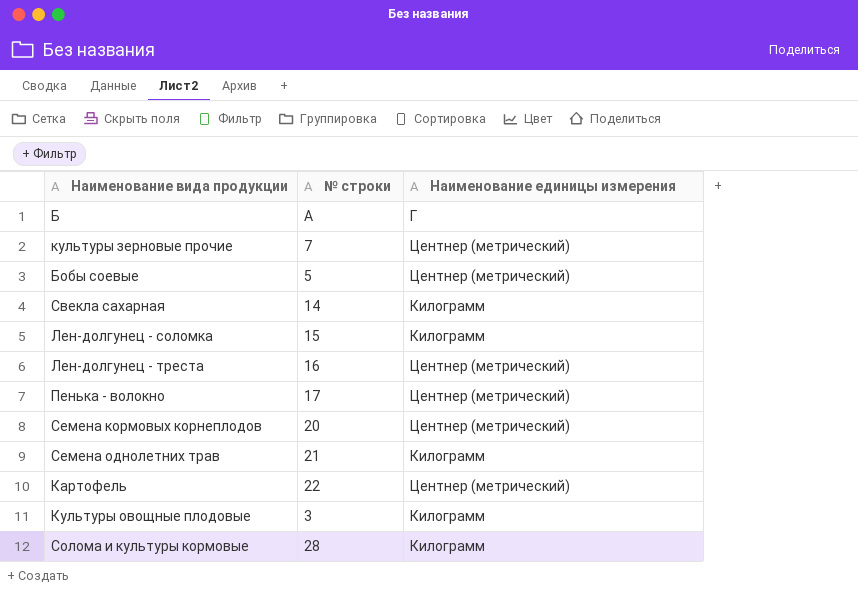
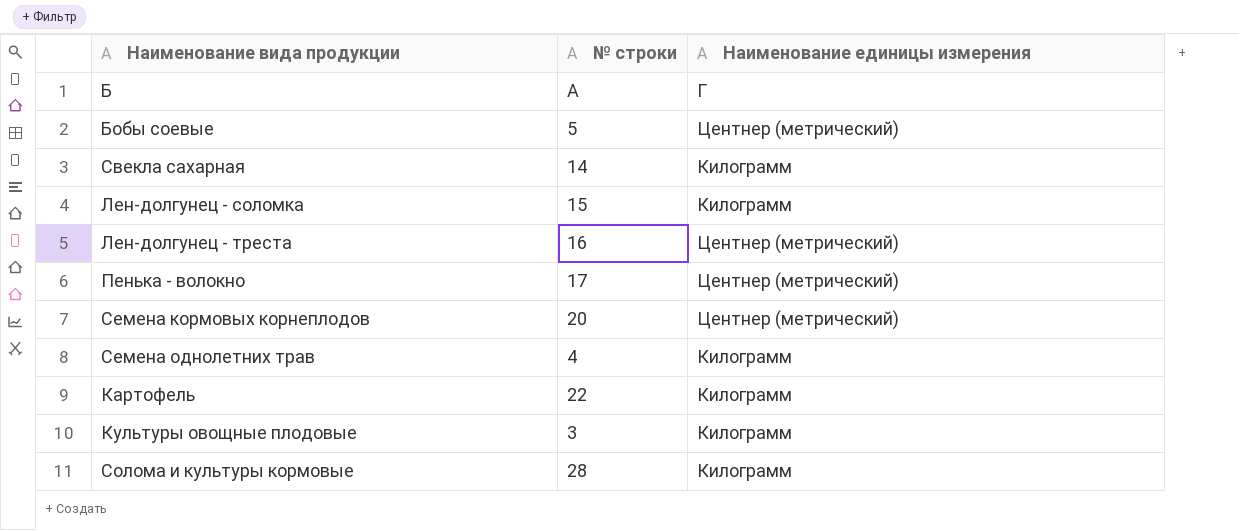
row культуры зерновые прочие: 7 | Центнер (метрический) -> none
Семена однолетних трав | № строки: 21 -> 4
Картофель | Наименование единицы измерения: Центнер (метрический) -> Килограмм

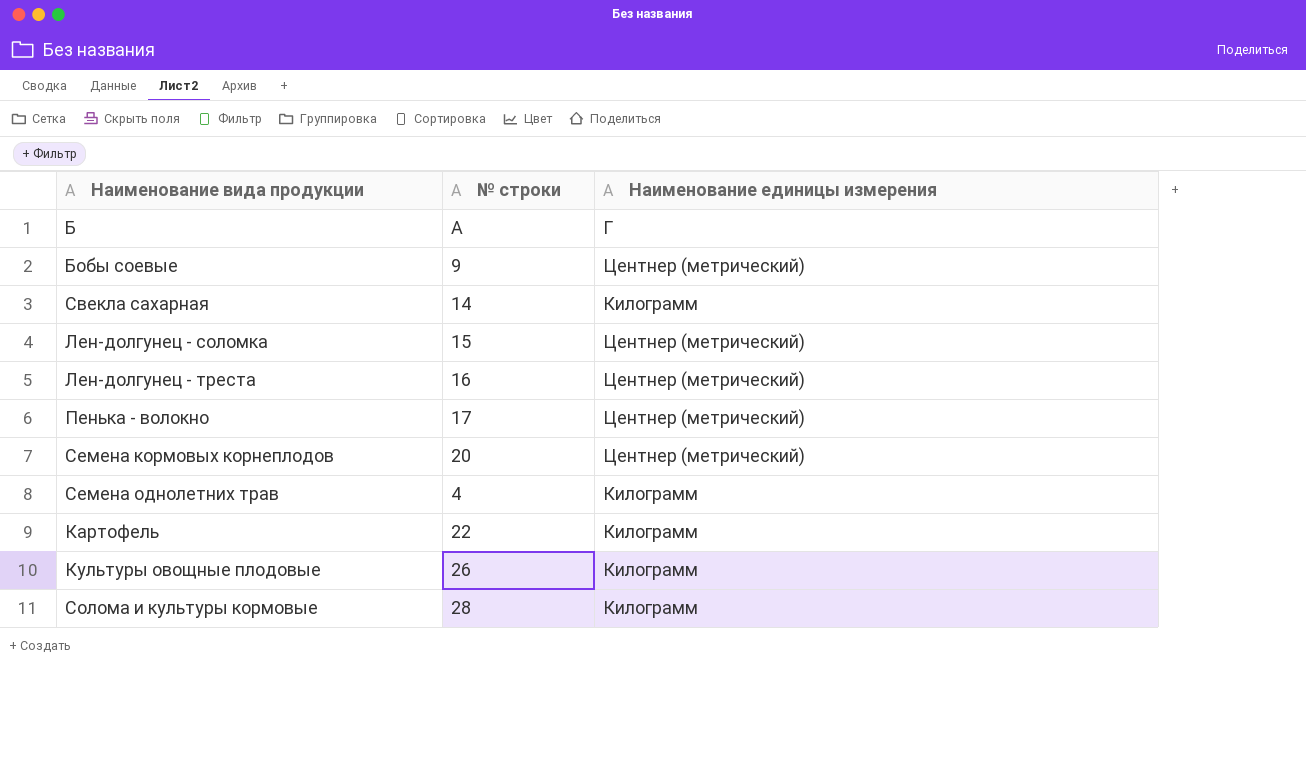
Бобы соевые | № строки: 5 -> 9
Лен-долгунец - соломка | Наименование единицы измерения: Килограмм -> Центнер (метрический)
Культуры овощные плодовые | № строки: 3 -> 26

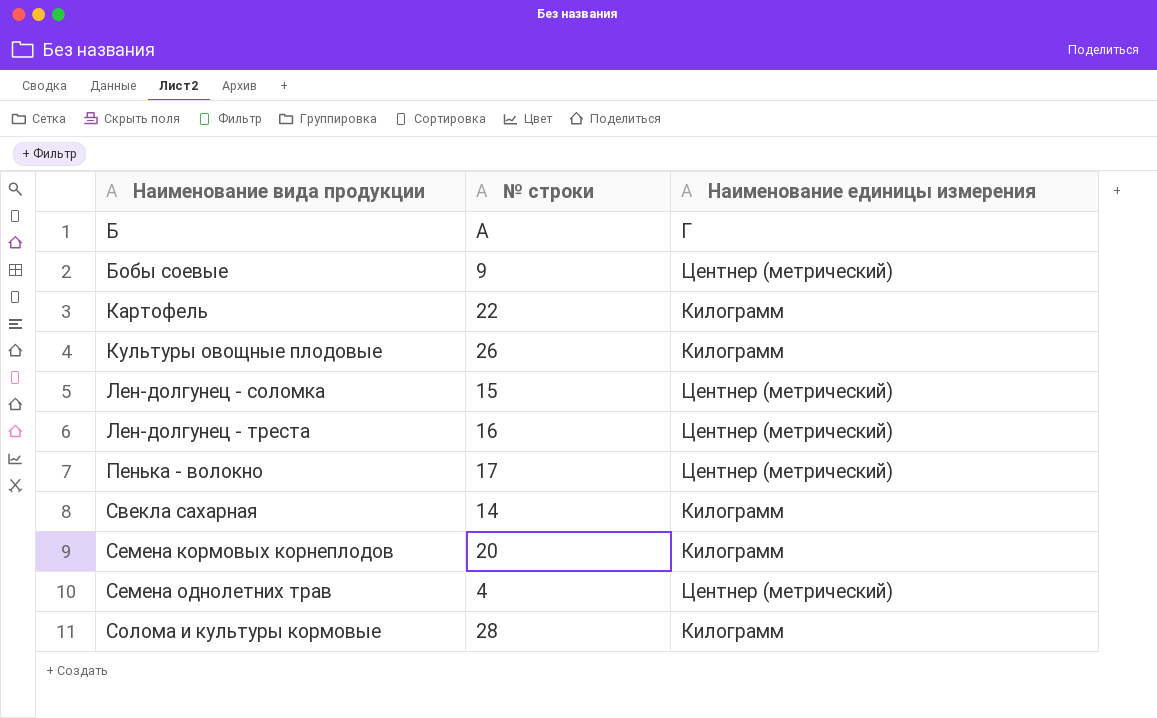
row order: none -> Наименование вида продукции ascending
Семена кормовых корнеплодов | Наименование единицы измерения: Центнер (метрический) -> Килограмм
Семена однолетних трав | Наименование единицы измерения: Килограмм -> Центнер (метрический)

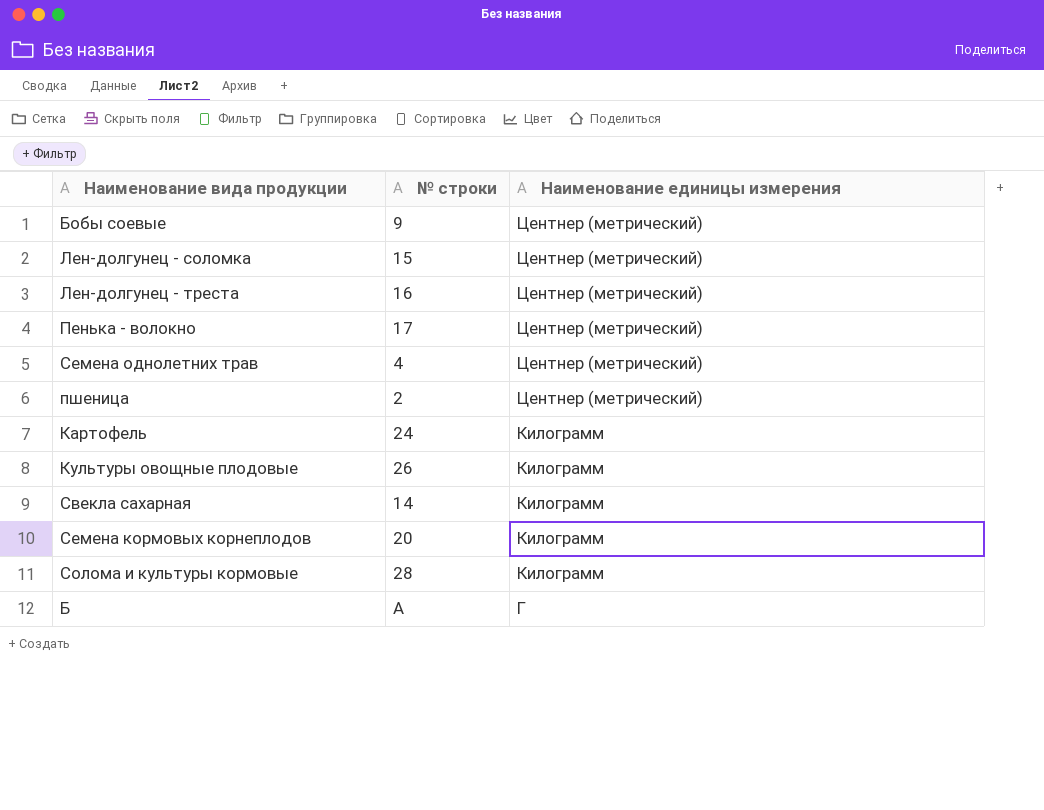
row order: Наименование вида продукции ascending -> Наименование единицы измерения descending
row пшеница: none -> 2 | Центнер (метрический)
Картофель | № строки: 22 -> 24

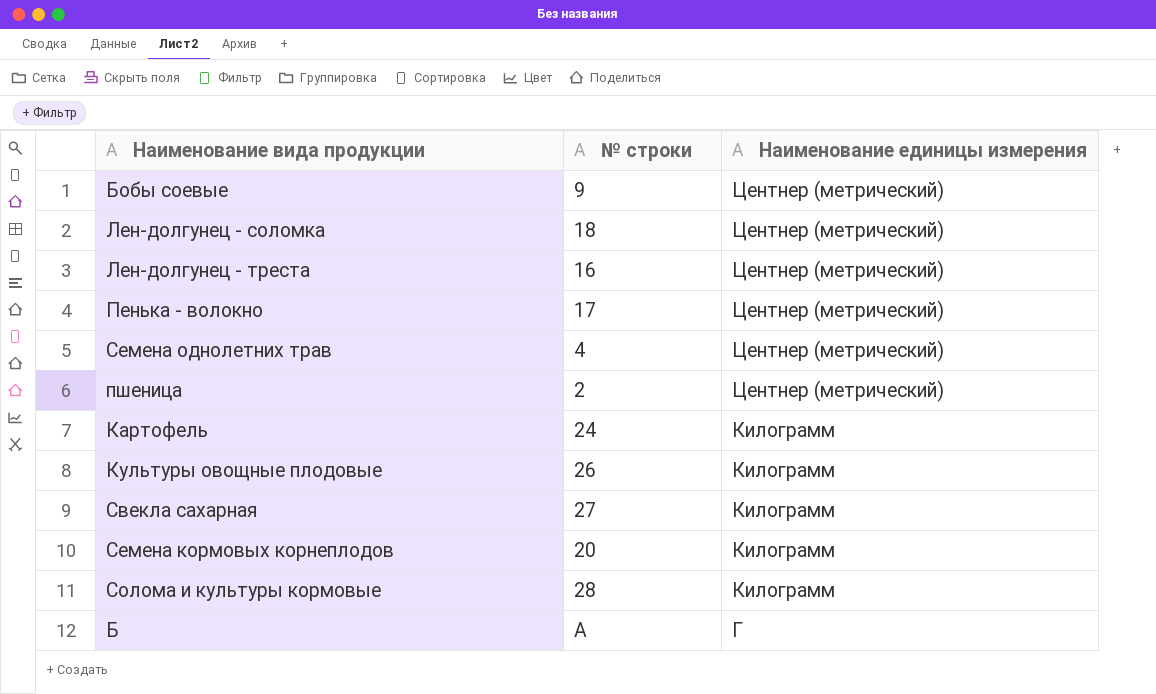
Лен-долгунец - соломка | № строки: 15 -> 18
Свекла сахарная | № строки: 14 -> 27

